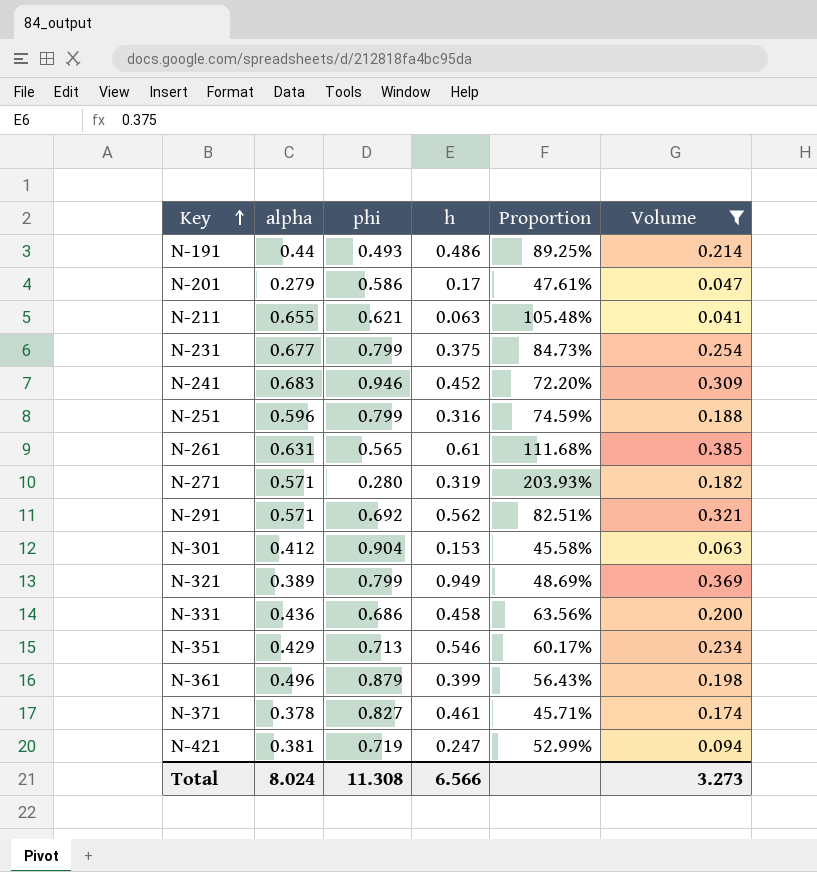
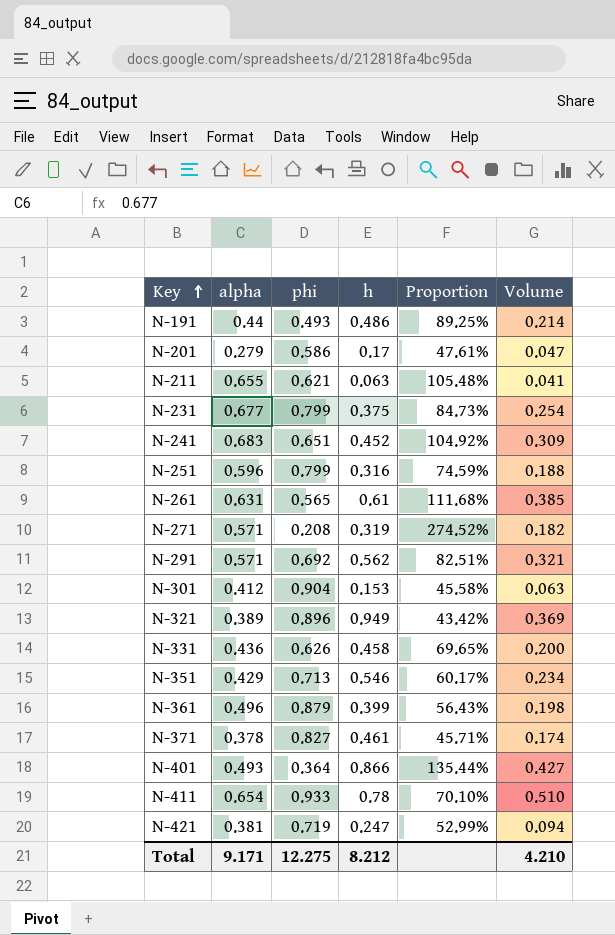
filter: Volume <= 0.385 -> none
N-241 | phi: 0.946 -> 0.651
N-241 | Proportion: 72.20% -> 104.92%
N-271 | phi: 0.280 -> 0.208
N-271 | Proportion: 203.93% -> 274.52%
N-321 | phi: 0.799 -> 0.896
N-321 | Proportion: 48.69% -> 43.42%
N-331 | phi: 0.686 -> 0.626
N-331 | Proportion: 63.56% -> 69.65%
Total | alpha: 8.024 -> 9.171
Total | phi: 11.308 -> 12.275
Total | h: 6.566 -> 8.212
Total | Volume: 3.273 -> 4.210

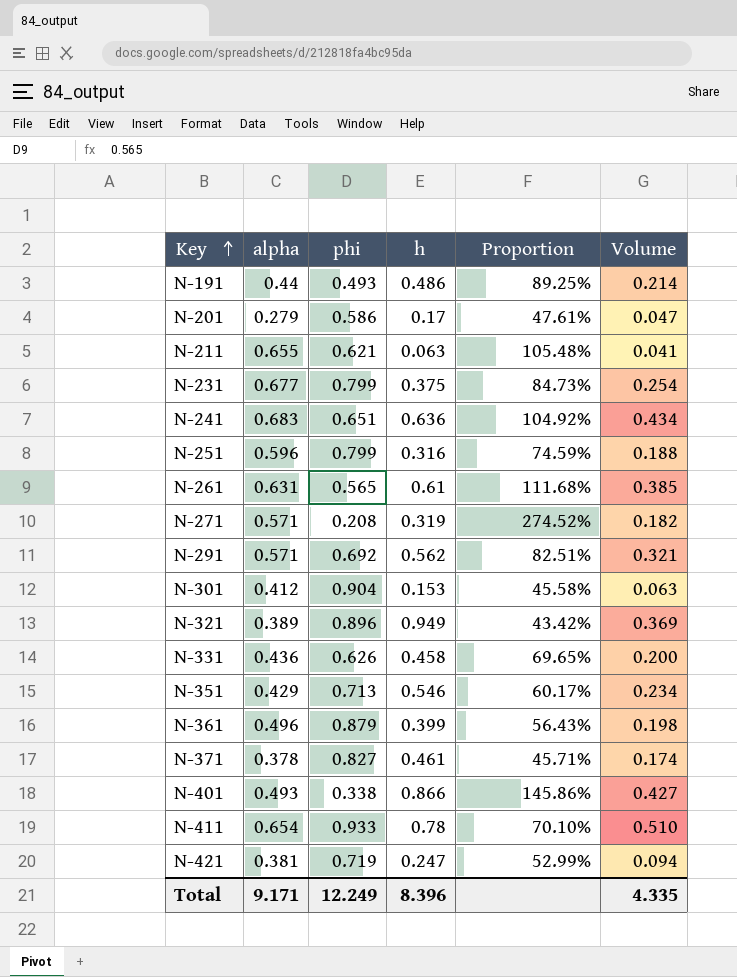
N-241 | h: 0.452 -> 0.636
N-241 | Volume: 0.309 -> 0.434
N-401 | phi: 0.364 -> 0.338
N-401 | Proportion: 135.44% -> 145.86%
Total | phi: 12.275 -> 12.249
Total | h: 8.212 -> 8.396
Total | Volume: 4.210 -> 4.335

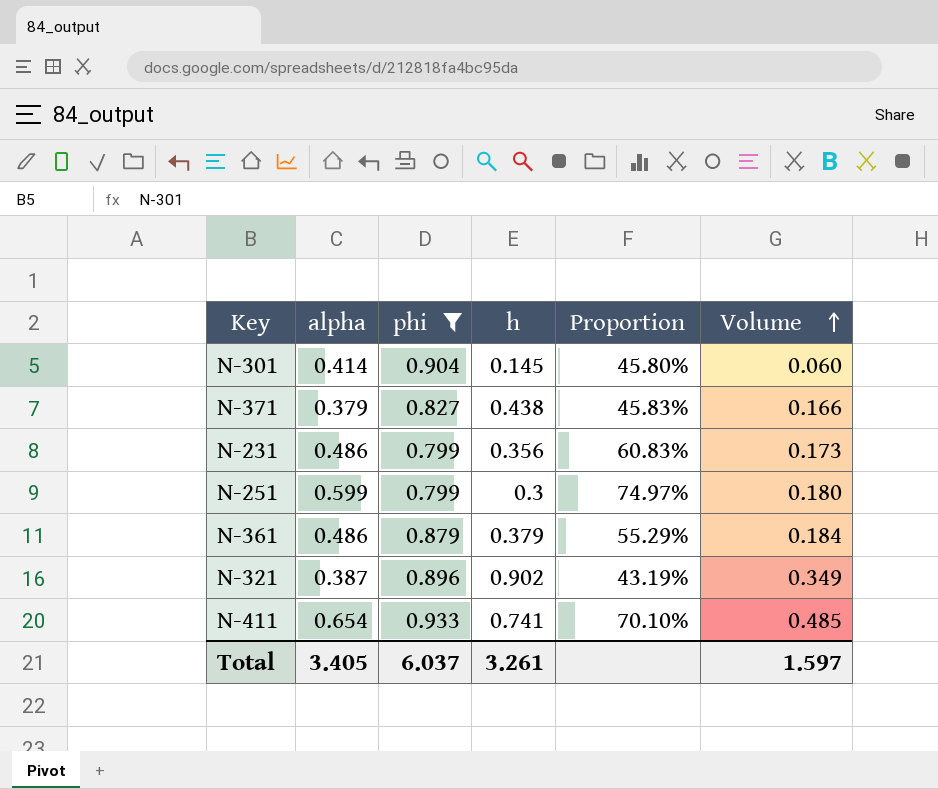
filter: none -> phi >= 0.799
row order: Key ascending -> Volume ascending
N-301 | alpha: 0.412 -> 0.414
N-301 | h: 0.153 -> 0.145
N-301 | Proportion: 45.58% -> 45.80%
N-301 | Volume: 0.063 -> 0.060
N-371 | alpha: 0.378 -> 0.379
N-371 | h: 0.461 -> 0.438
N-371 | Proportion: 45.71% -> 45.83%
N-371 | Volume: 0.174 -> 0.166
N-231 | alpha: 0.677 -> 0.486
N-231 | h: 0.375 -> 0.356
N-231 | Proportion: 84.73% -> 60.83%
N-231 | Volume: 0.254 -> 0.173
N-251 | alpha: 0.596 -> 0.599
N-251 | h: 0.316 -> 0.3
N-251 | Proportion: 74.59% -> 74.97%
N-251 | Volume: 0.188 -> 0.180
N-361 | alpha: 0.496 -> 0.486
N-361 | h: 0.399 -> 0.379
N-361 | Proportion: 56.43% -> 55.29%
N-361 | Volume: 0.198 -> 0.184
N-321 | alpha: 0.389 -> 0.387
N-321 | h: 0.949 -> 0.902
N-321 | Proportion: 43.42% -> 43.19%
N-321 | Volume: 0.369 -> 0.349
N-411 | h: 0.78 -> 0.741
N-411 | Volume: 0.510 -> 0.485
Total | alpha: 9.171 -> 3.405
Total | phi: 12.249 -> 6.037
Total | h: 8.396 -> 3.261
Total | Volume: 4.335 -> 1.597

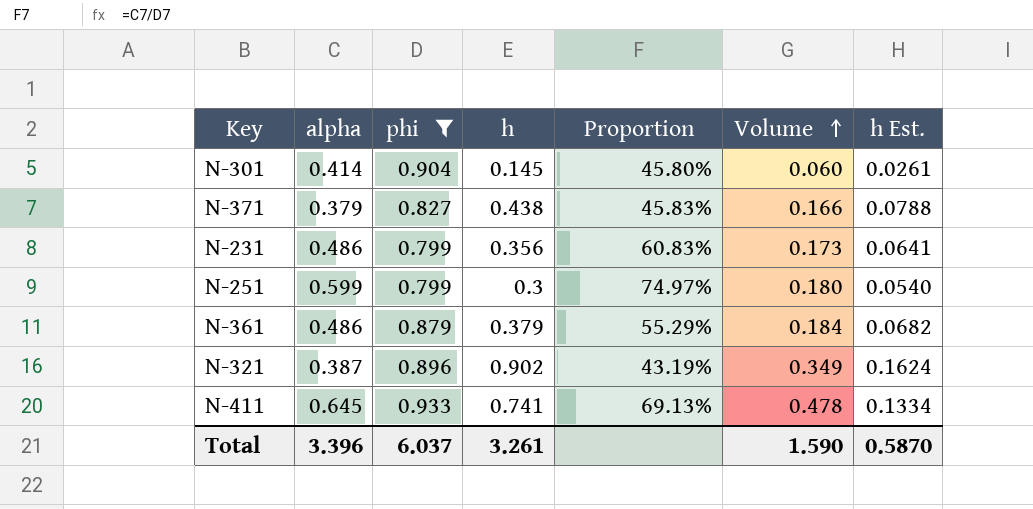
column h Est. | formula: none -> [h] * 0.18
N-411 | alpha: 0.654 -> 0.645
N-411 | Proportion: 70.10% -> 69.13%
N-411 | Volume: 0.485 -> 0.478
Total | alpha: 3.405 -> 3.396
Total | Volume: 1.597 -> 1.590

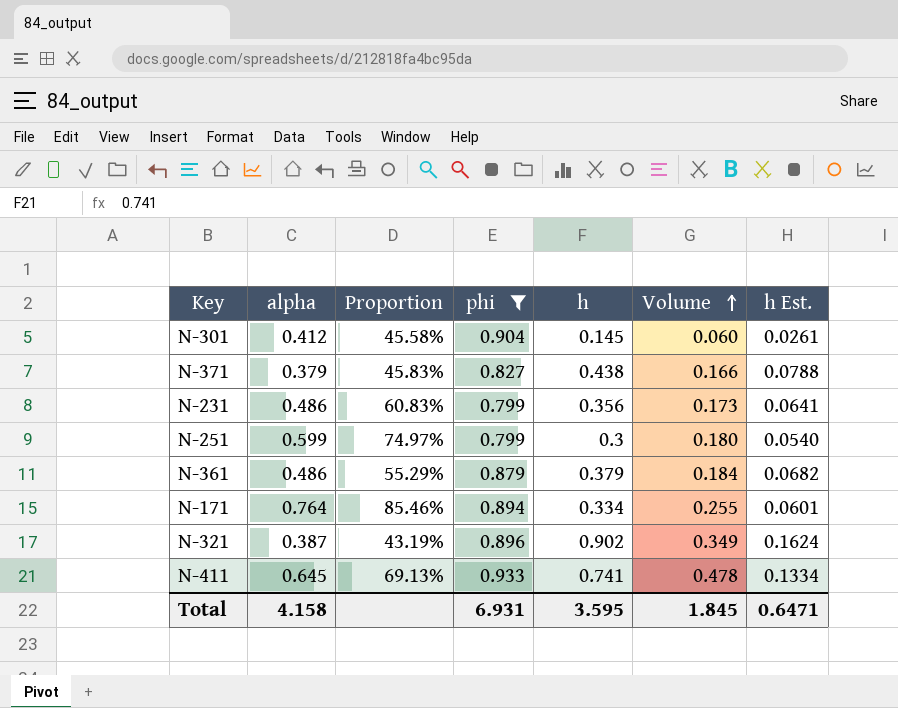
column Proportion | position: 5 -> 3
N-301 | alpha: 0.414 -> 0.412
N-301 | Proportion: 45.80% -> 45.58%
row N-171: none -> 0.764 | 85.46% | 0.894 | 0.334 | 0.255 | 0.0601
Total | alpha: 3.396 -> 4.158
Total | phi: 6.037 -> 6.931
Total | h: 3.261 -> 3.595
Total | Volume: 1.590 -> 1.845
Total | h Est.: 0.5870 -> 0.6471

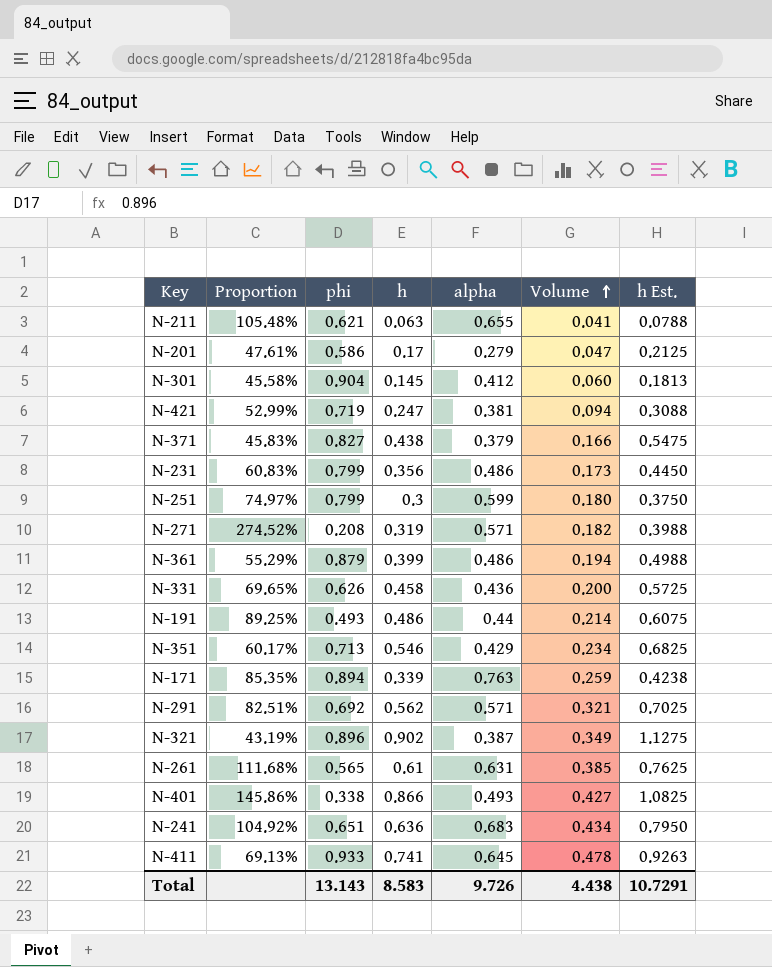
filter: phi >= 0.799 -> none
column alpha | position: 2 -> 5
column h Est. | formula: [h] * 0.18 -> [h] * 1.25
N-361 | h: 0.379 -> 0.399
N-361 | Volume: 0.184 -> 0.194
N-171 | Proportion: 85.46% -> 85.35%
N-171 | h: 0.334 -> 0.339
N-171 | alpha: 0.764 -> 0.763
N-171 | Volume: 0.255 -> 0.259
Total | phi: 6.931 -> 13.143
Total | h: 3.595 -> 8.583
Total | alpha: 4.158 -> 9.726
Total | Volume: 1.845 -> 4.438
Total | h Est.: 0.6471 -> 10.7291

